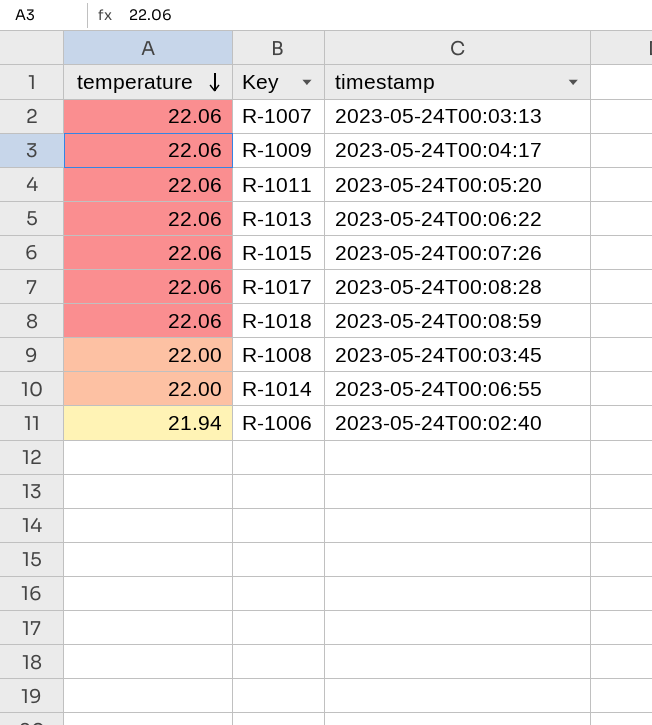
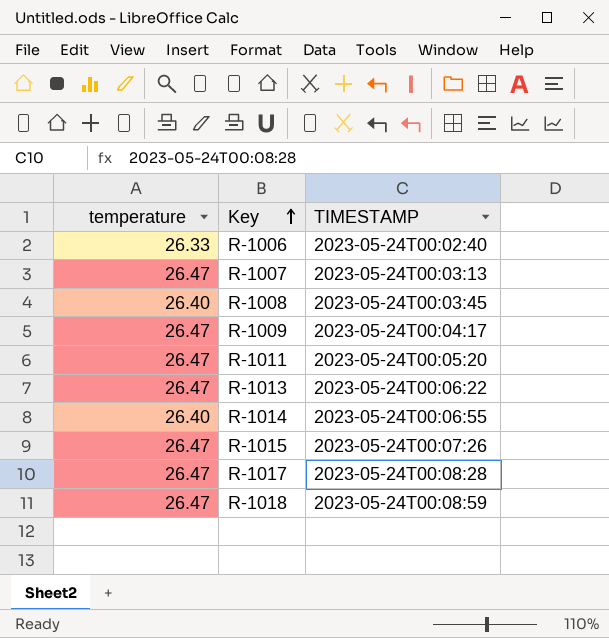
row order: temperature descending -> Key ascending
column name: timestamp -> TIMESTAMP
R-1006 | temperature: 21.94 -> 26.33
R-1007 | temperature: 22.06 -> 26.47
R-1008 | temperature: 22.00 -> 26.40
R-1009 | temperature: 22.06 -> 26.47
R-1011 | temperature: 22.06 -> 26.47
R-1013 | temperature: 22.06 -> 26.47
R-1014 | temperature: 22.00 -> 26.40
R-1015 | temperature: 22.06 -> 26.47
R-1017 | temperature: 22.06 -> 26.47
R-1018 | temperature: 22.06 -> 26.47

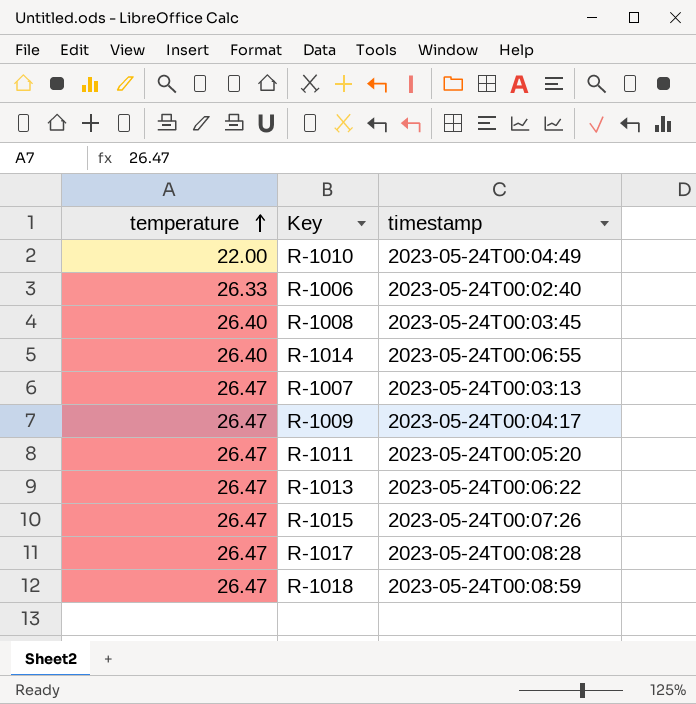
row order: Key ascending -> temperature ascending
column name: TIMESTAMP -> timestamp
row R-1010: none -> 22.00 | 2023-05-24T00:04:49

